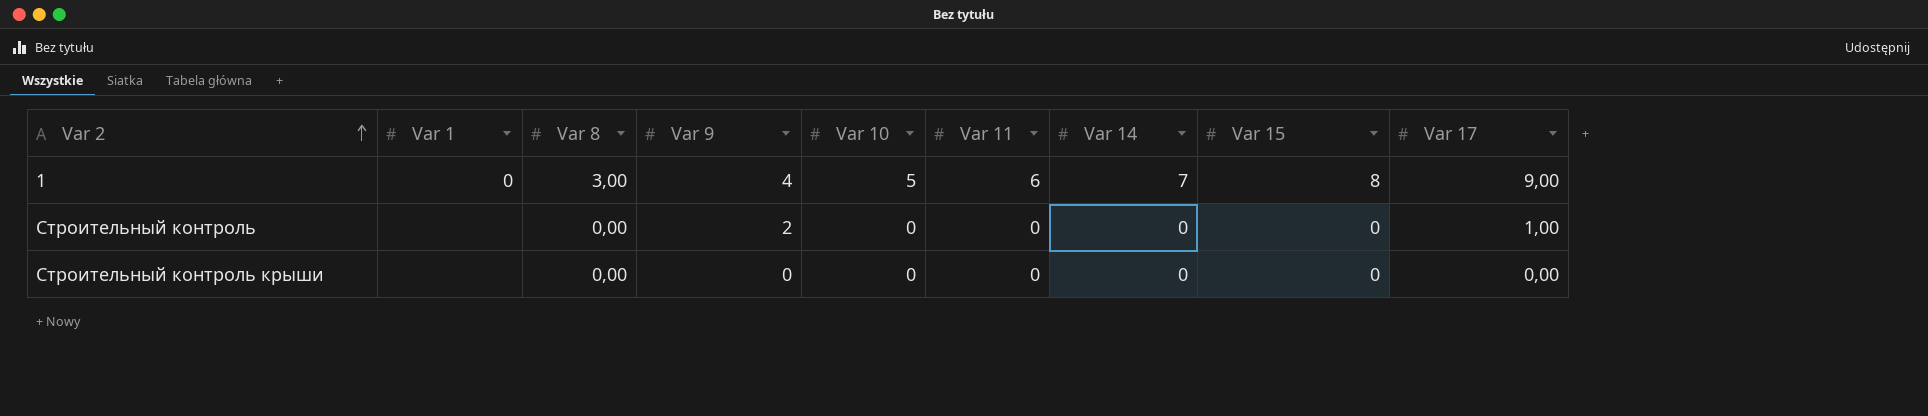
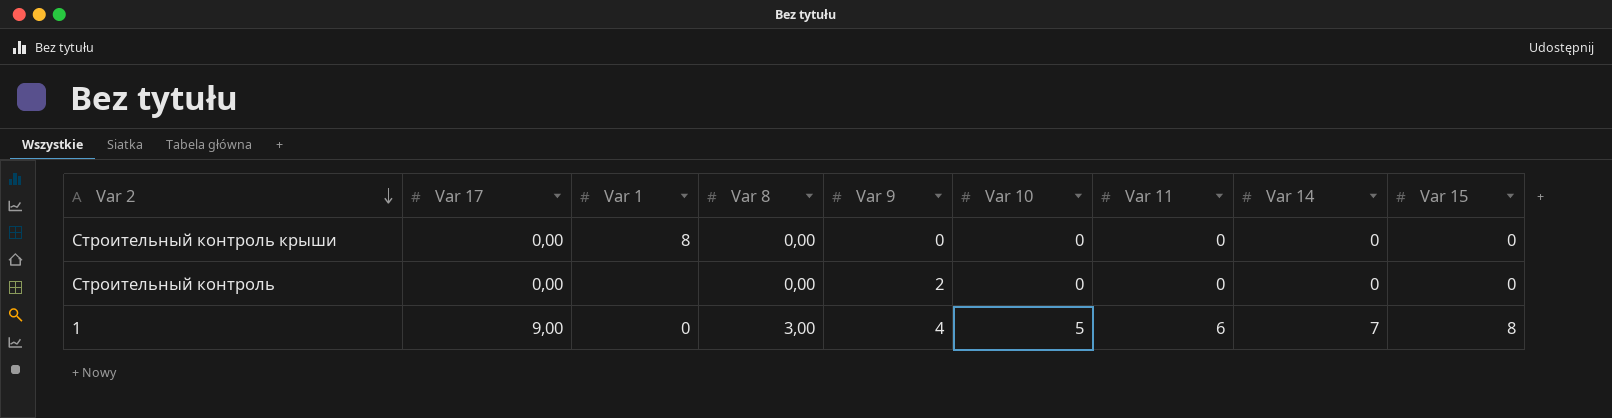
row order: Var 2 ascending -> Var 2 descending
column Var 17 | position: 9 -> 2
Строительный контроль крыши | Var 1: none -> 8
Строительный контроль | Var 17: 1,00 -> 0,00

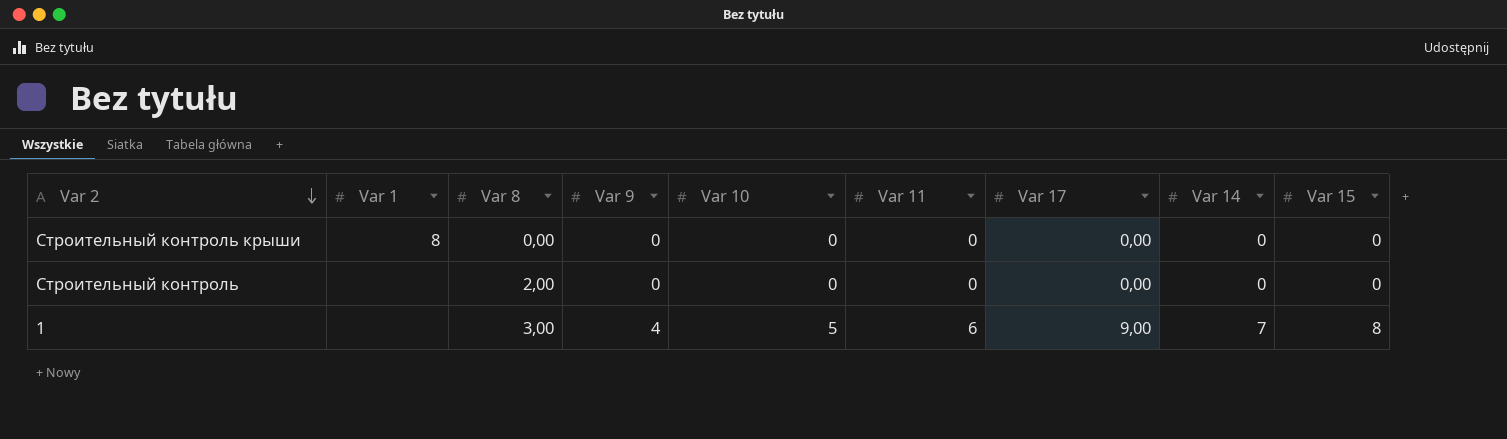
column Var 17 | position: 2 -> 7
Строительный контроль | Var 8: 0,00 -> 2,00
Строительный контроль | Var 9: 2 -> 0
1 | Var 1: 0 -> none

